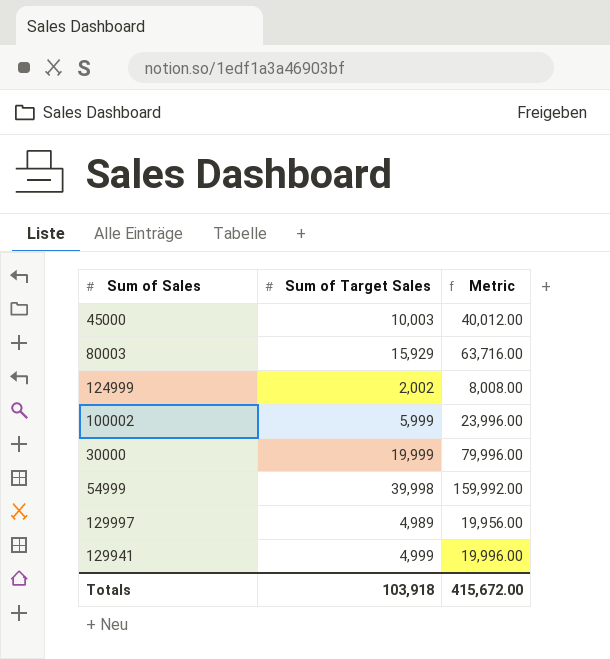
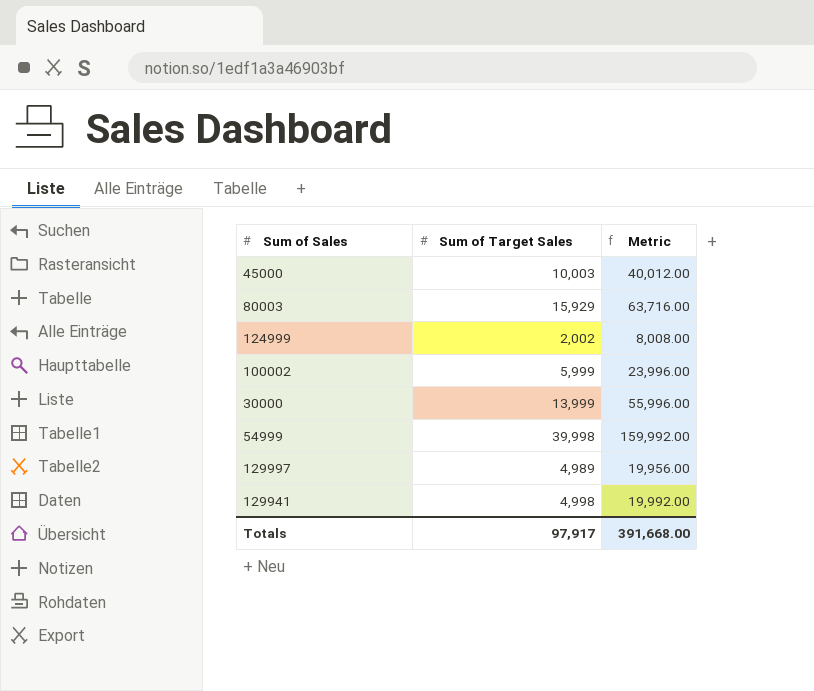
30000 | Sum of Target Sales: 19,999 -> 13,999
30000 | Metric: 79,996.00 -> 55,996.00
129941 | Sum of Target Sales: 4,999 -> 4,998
129941 | Metric: 19,996.00 -> 19,992.00
Totals | Sum of Target Sales: 103,918 -> 97,917
Totals | Metric: 415,672.00 -> 391,668.00

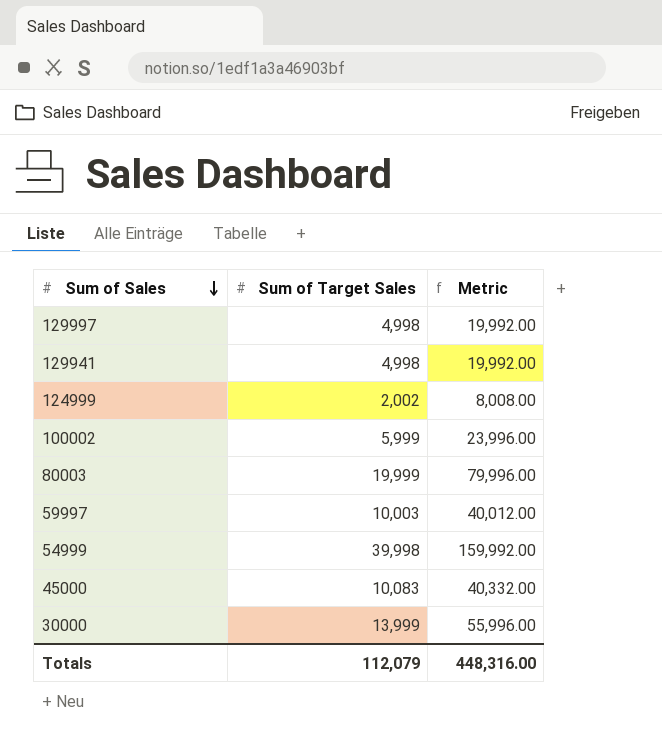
row order: none -> Sum of Sales descending
129997 | Sum of Target Sales: 4,989 -> 4,998
129997 | Metric: 19,956.00 -> 19,992.00
80003 | Sum of Target Sales: 15,929 -> 19,999
80003 | Metric: 63,716.00 -> 79,996.00
row 59997: none -> 10,003 | 40,012.00
45000 | Sum of Target Sales: 10,003 -> 10,083
45000 | Metric: 40,012.00 -> 40,332.00
Totals | Sum of Target Sales: 97,917 -> 112,079
Totals | Metric: 391,668.00 -> 448,316.00

